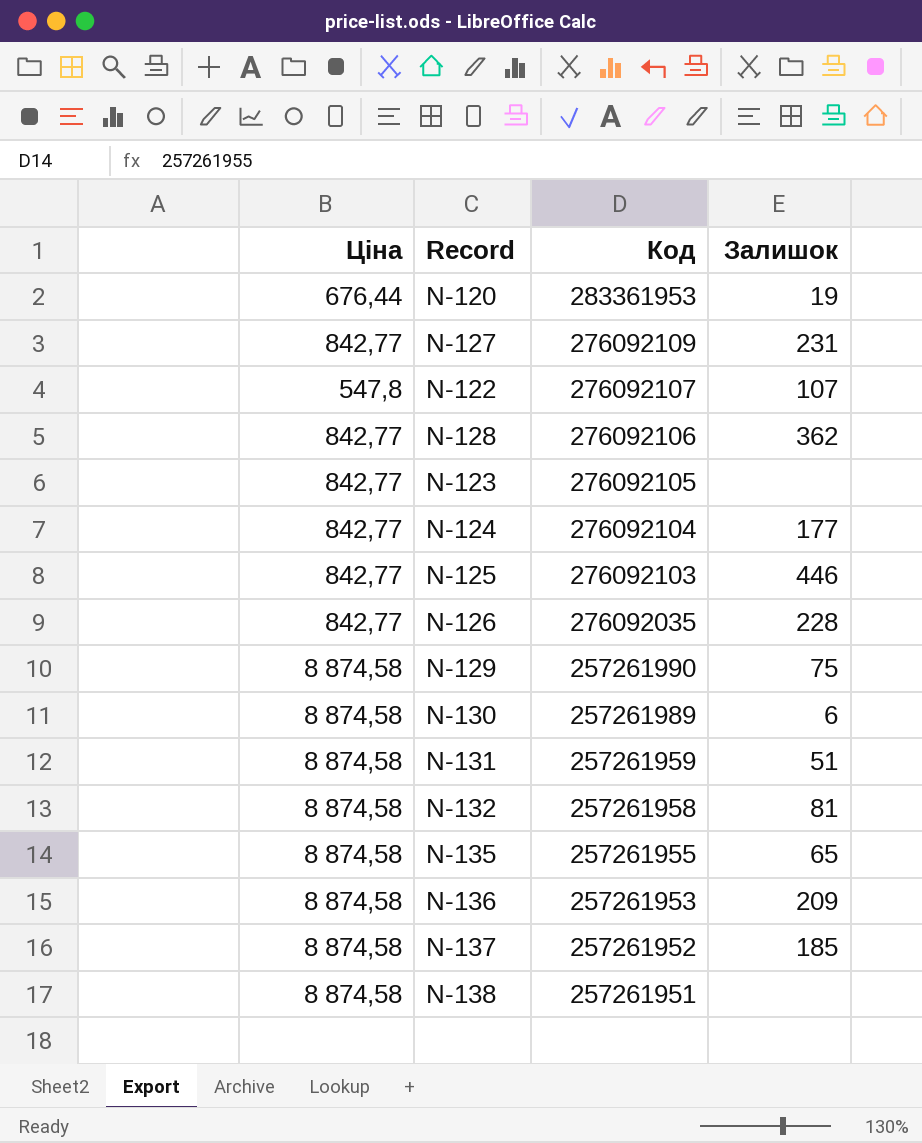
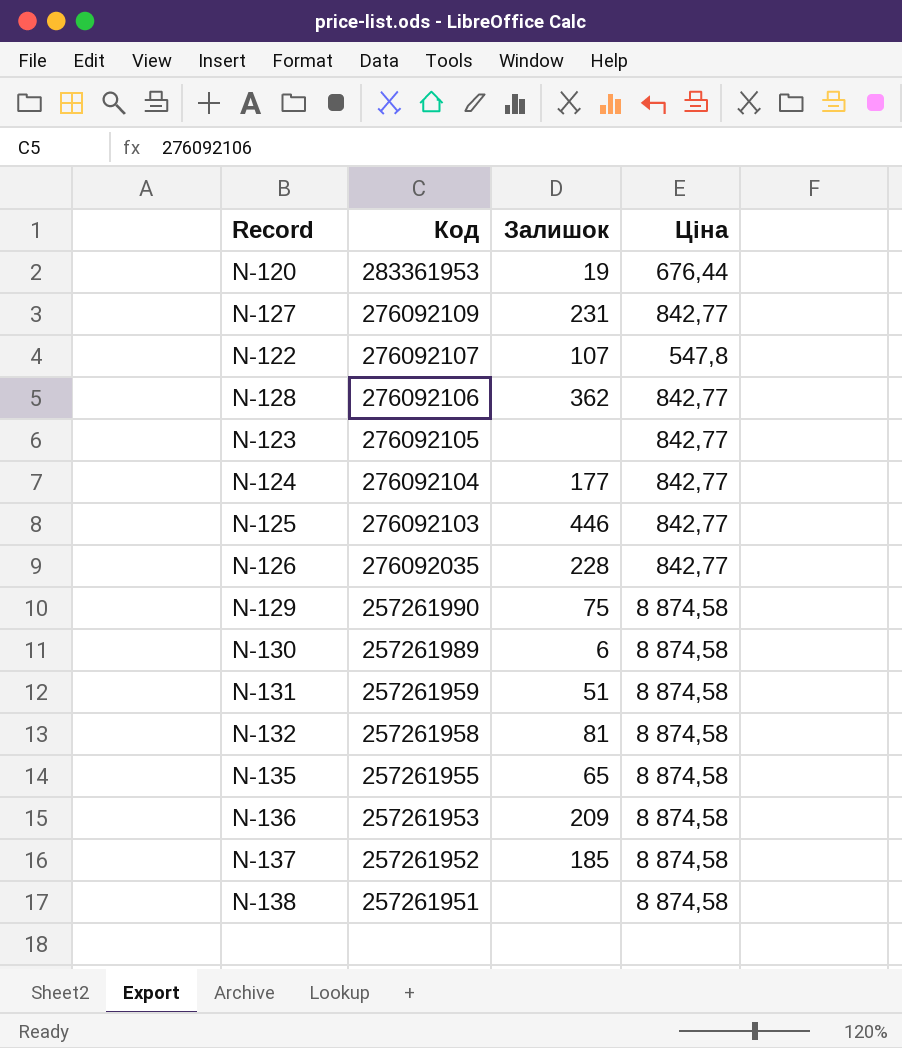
column Ціна | position: 1 -> 4

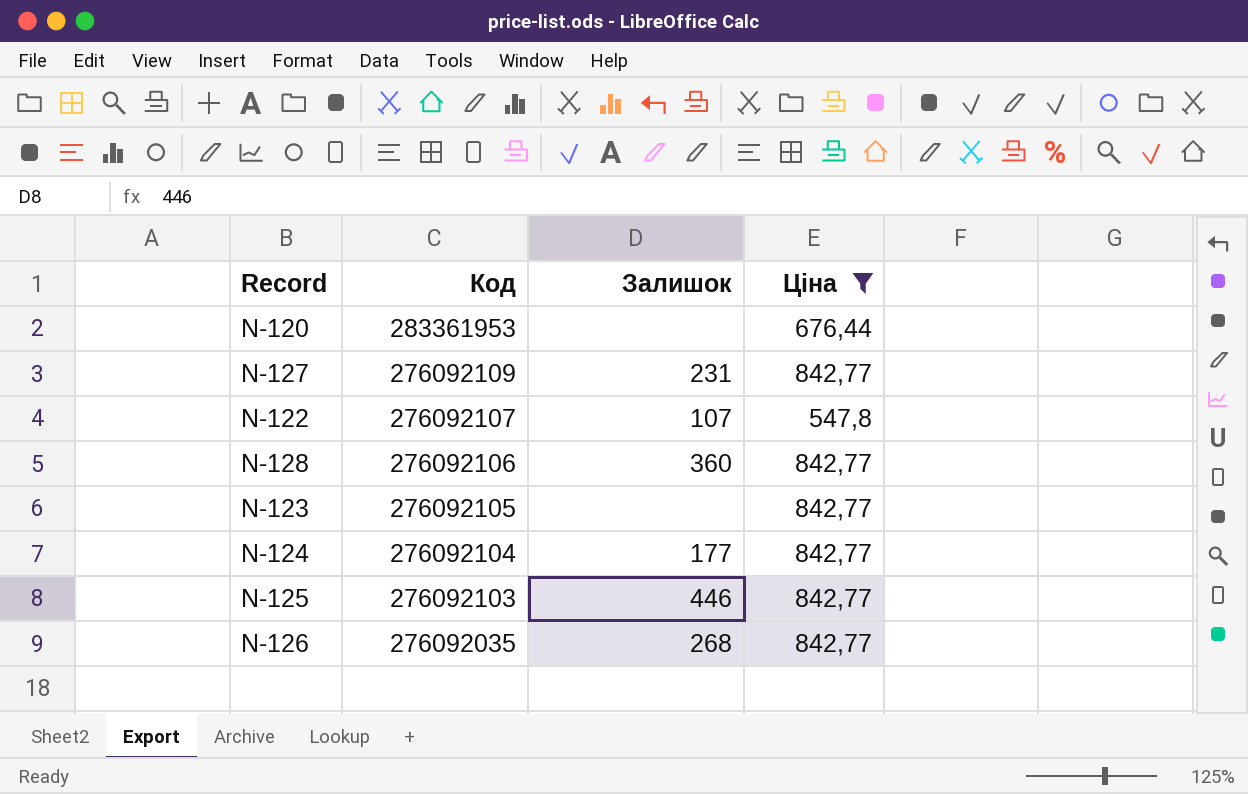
filter: none -> Ціна != 8 874,58
N-120 | Залишок: 19 -> none
N-128 | Залишок: 362 -> 360
N-126 | Залишок: 228 -> 268

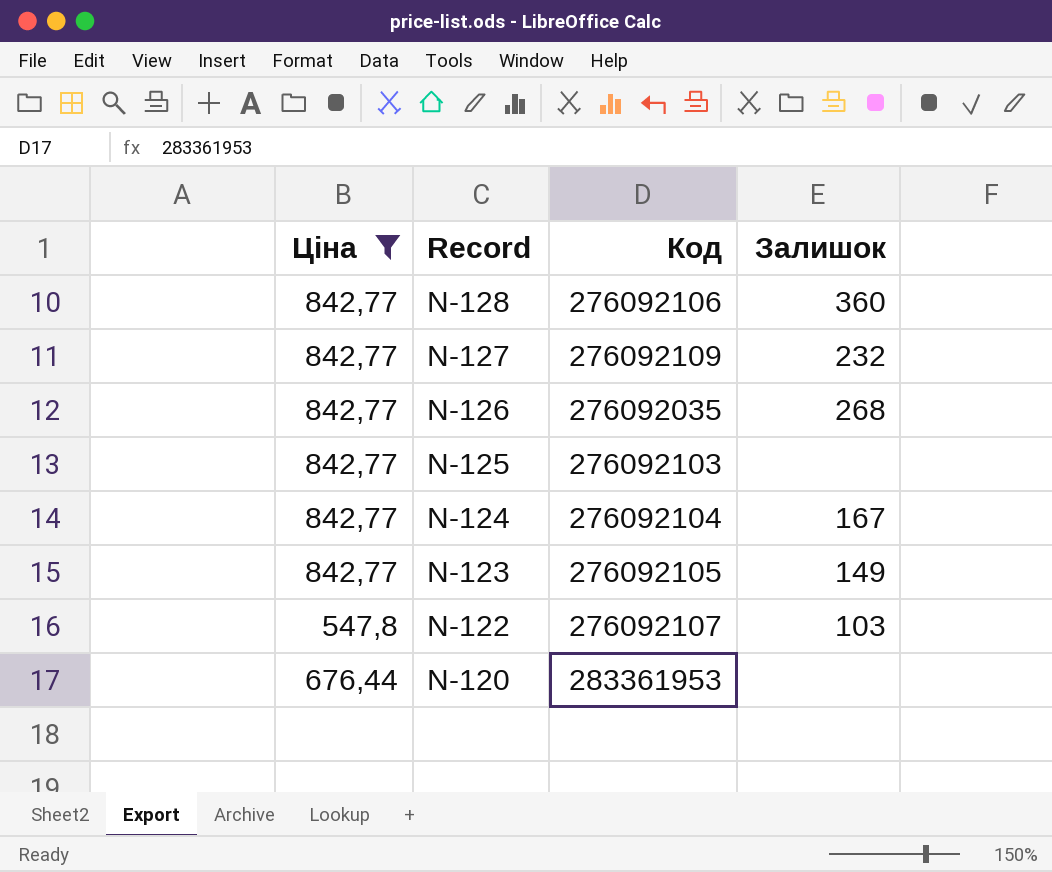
row order: Код descending -> Record descending
column Ціна | position: 4 -> 1
N-127 | Залишок: 231 -> 232
N-125 | Залишок: 446 -> none
N-124 | Залишок: 177 -> 167
N-123 | Залишок: none -> 149
N-122 | Залишок: 107 -> 103

